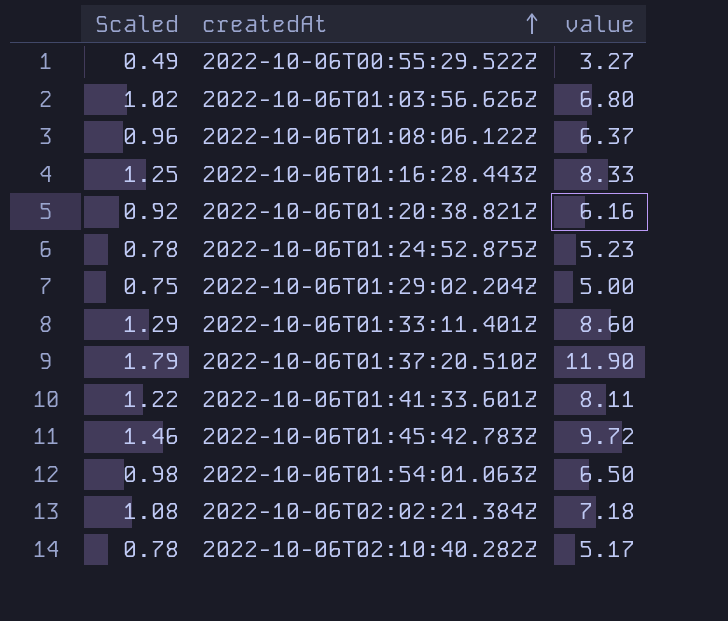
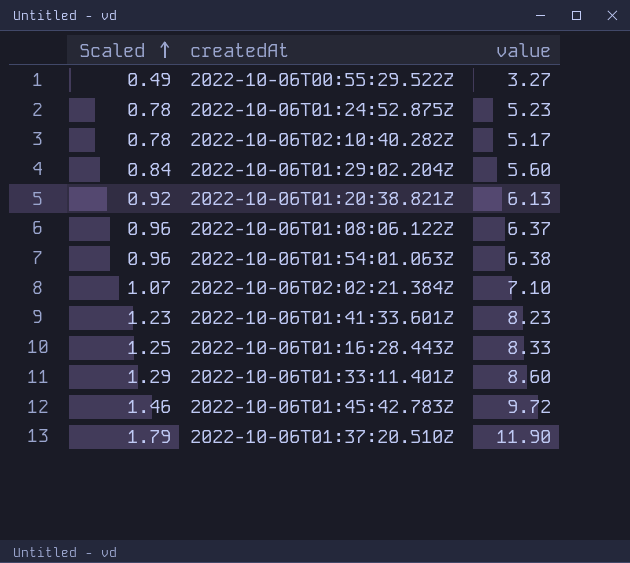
row order: createdAt ascending -> Scaled ascending
row 2022-10-06T01:03:56.626Z: 1.02 | 6.80 -> none
2022-10-06T01:29:02.204Z | Scaled: 0.75 -> 0.84
2022-10-06T01:29:02.204Z | value: 5.00 -> 5.60
2022-10-06T01:20:38.821Z | value: 6.16 -> 6.13
2022-10-06T01:54:01.063Z | Scaled: 0.98 -> 0.96
2022-10-06T01:54:01.063Z | value: 6.50 -> 6.38
2022-10-06T02:02:21.384Z | Scaled: 1.08 -> 1.07
2022-10-06T02:02:21.384Z | value: 7.18 -> 7.10
2022-10-06T01:41:33.601Z | Scaled: 1.22 -> 1.23
2022-10-06T01:41:33.601Z | value: 8.11 -> 8.23

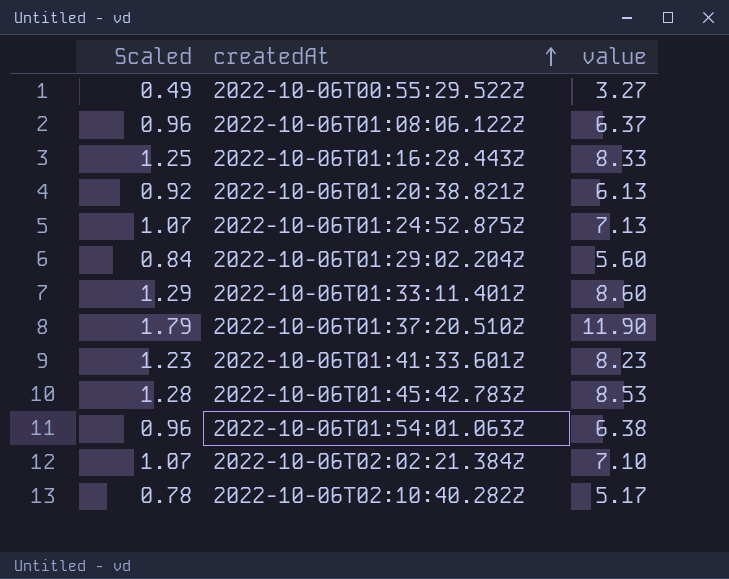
row order: Scaled ascending -> createdAt ascending
2022-10-06T01:24:52.875Z | Scaled: 0.78 -> 1.07
2022-10-06T01:24:52.875Z | value: 5.23 -> 7.13
2022-10-06T01:45:42.783Z | Scaled: 1.46 -> 1.28
2022-10-06T01:45:42.783Z | value: 9.72 -> 8.53

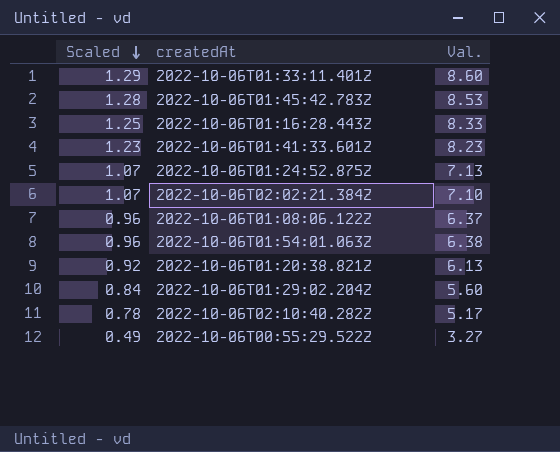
row order: createdAt ascending -> Scaled descending
column name: value -> Val.
row 2022-10-06T01:37:20.510Z: 1.79 | 11.90 -> none

